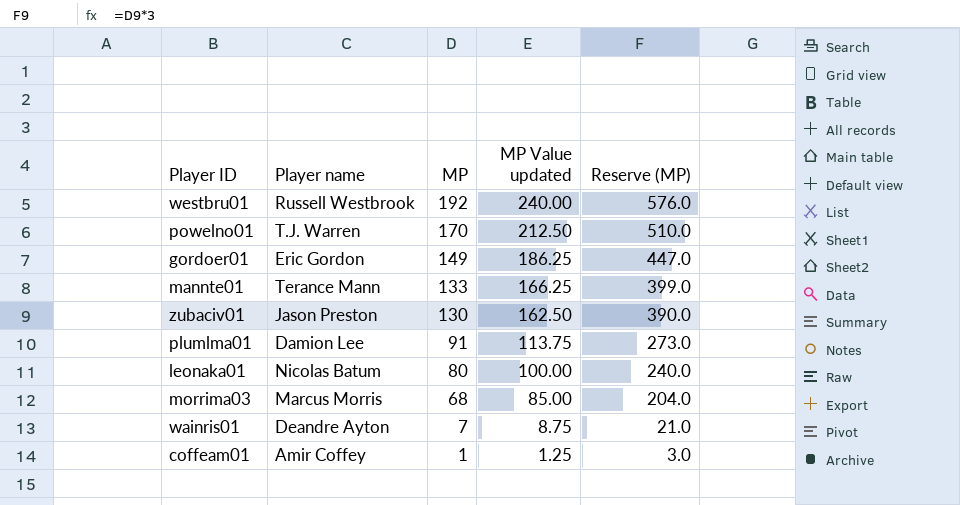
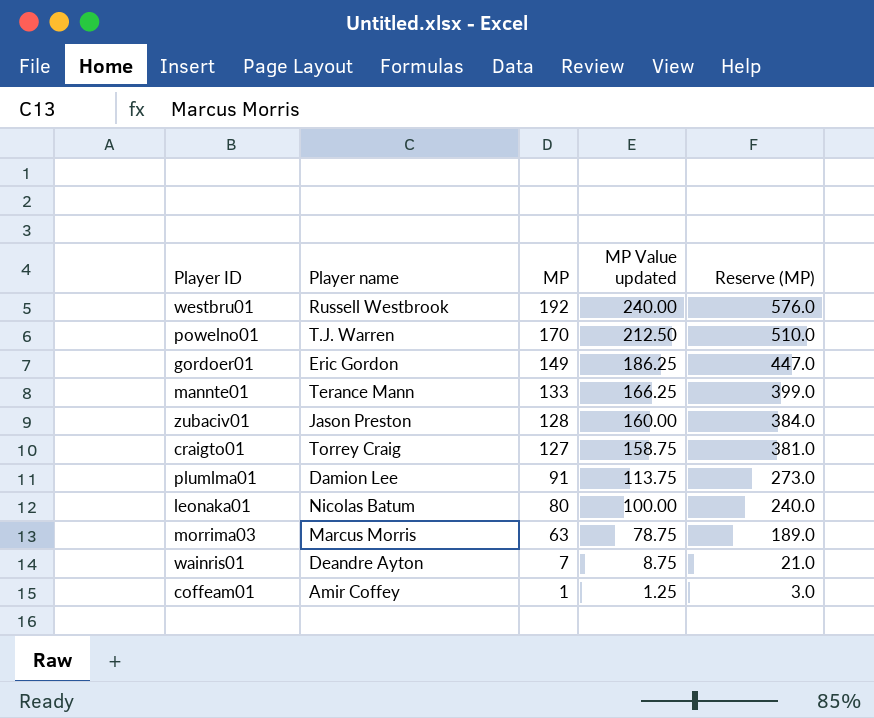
zubaciv01 | MP: 130 -> 128
zubaciv01 | MP Value updated: 162.50 -> 160.00
zubaciv01 | Reserve (MP): 390.0 -> 384.0
row craigto01: none -> Torrey Craig | 127 | 158.75 | 381.0
morrima03 | MP: 68 -> 63
morrima03 | MP Value updated: 85.00 -> 78.75
morrima03 | Reserve (MP): 204.0 -> 189.0

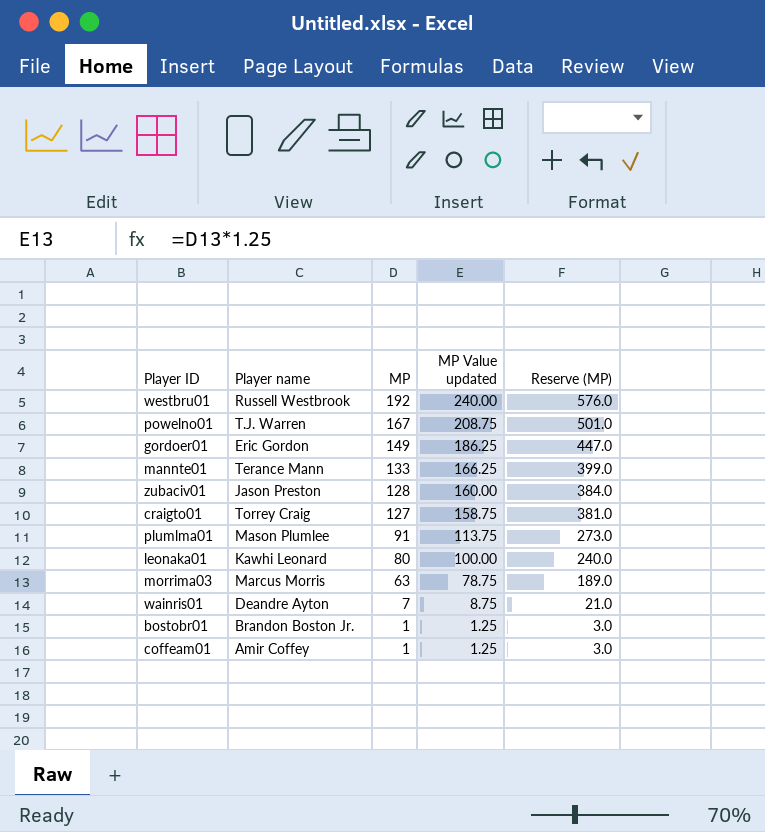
powelno01 | MP: 170 -> 167
powelno01 | MP Value updated: 212.50 -> 208.75
powelno01 | Reserve (MP): 510.0 -> 501.0
plumlma01 | Player name: Damion Lee -> Mason Plumlee
leonaka01 | Player name: Nicolas Batum -> Kawhi Leonard
row bostobr01: none -> Brandon Boston Jr. | 1 | 1.25 | 3.0

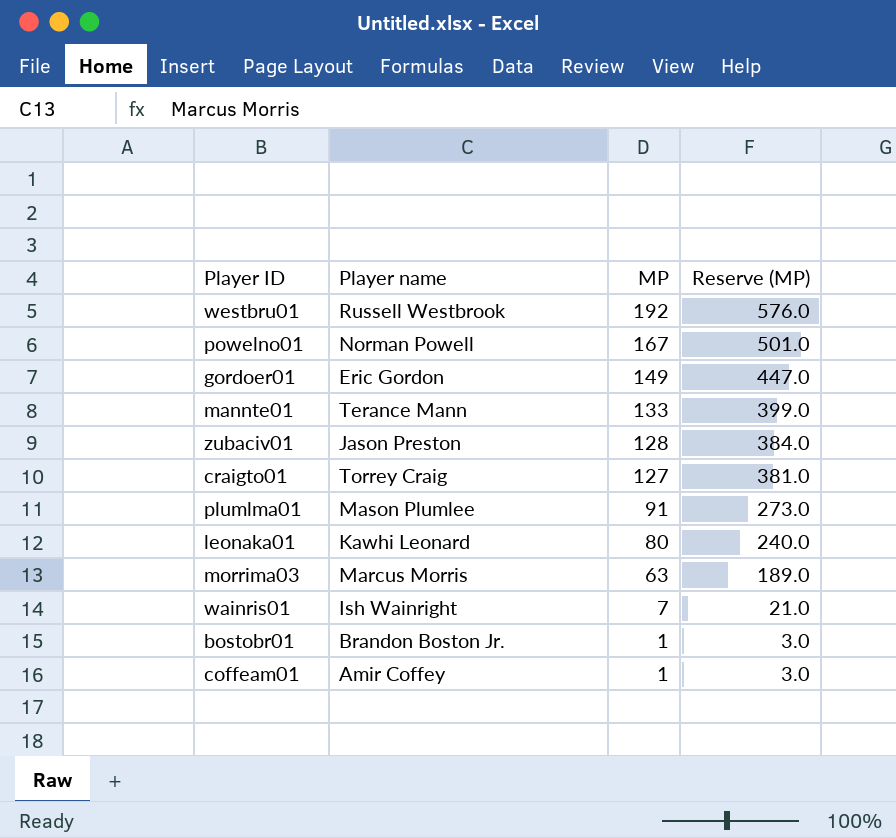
column MP Value updated | formula: [MP] * 1.25 -> none
powelno01 | Player name: T.J. Warren -> Norman Powell
wainris01 | Player name: Deandre Ayton -> Ish Wainright

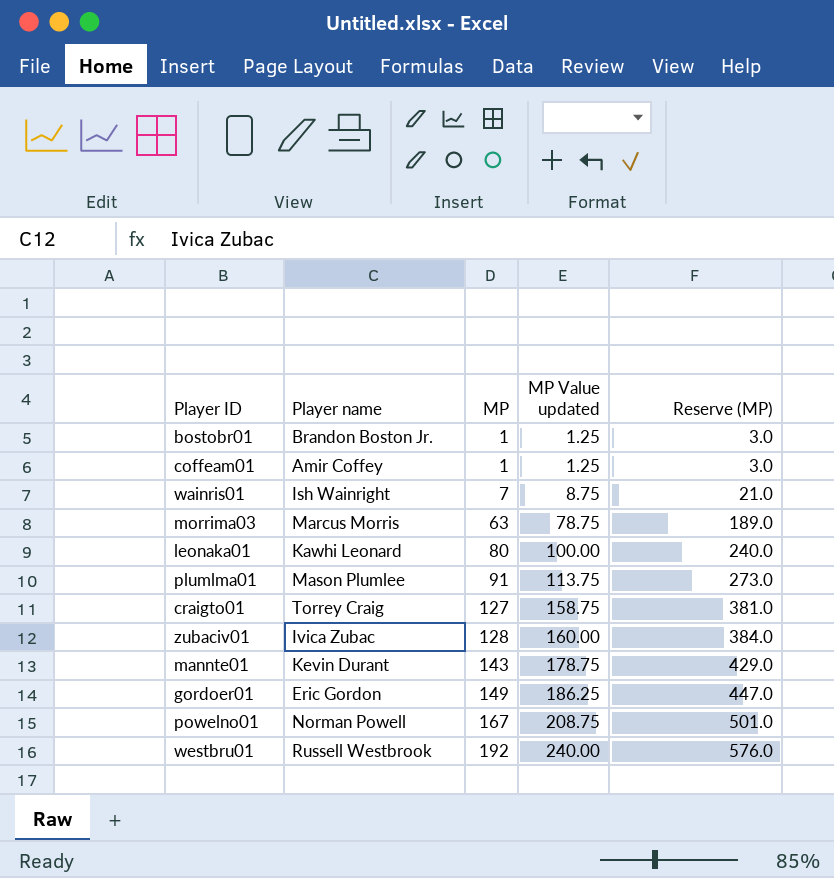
row order: MP descending -> MP ascending
column MP Value updated | formula: none -> [MP] * 1.25
zubaciv01 | Player name: Jason Preston -> Ivica Zubac
mannte01 | Player name: Terance Mann -> Kevin Durant
mannte01 | MP: 133 -> 143
mannte01 | Reserve (MP): 399.0 -> 429.0

